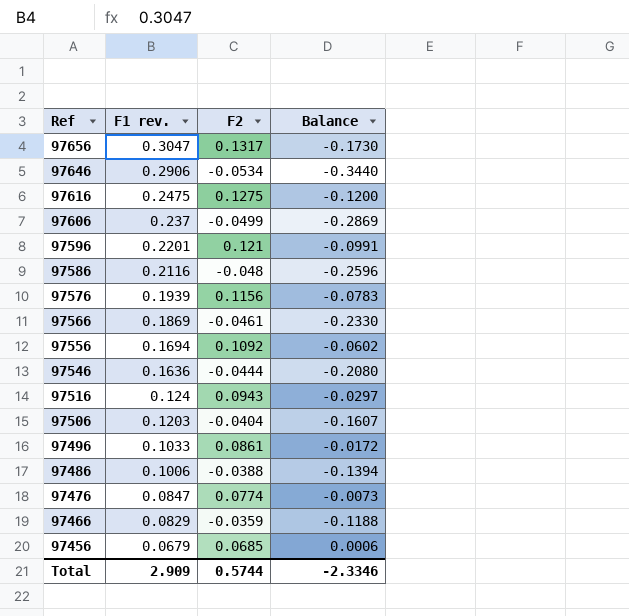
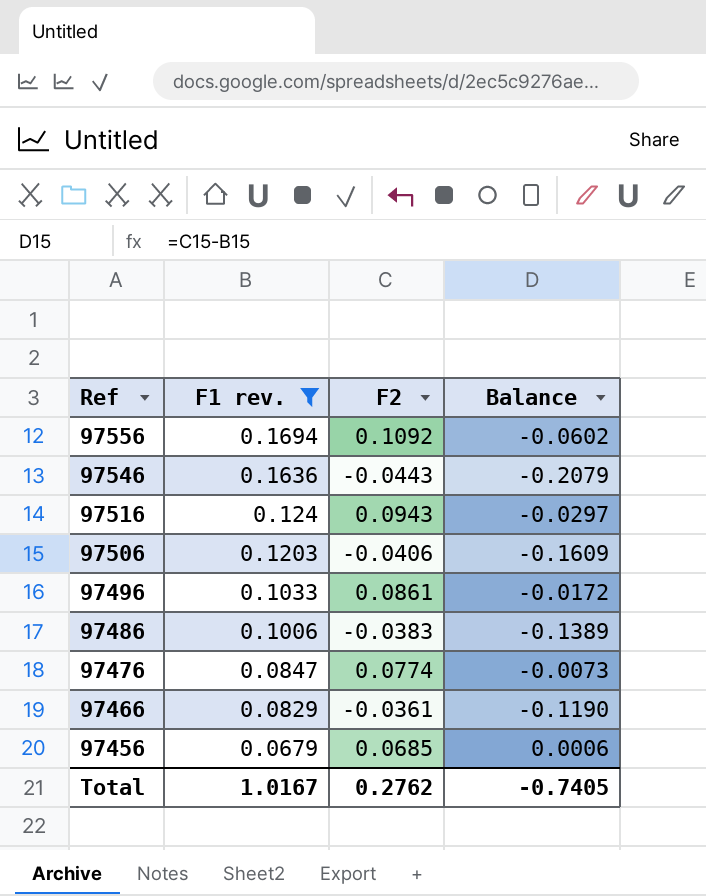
filter: none -> F1 rev. <= 0.1694
97546 | F2: -0.0444 -> -0.0443
97546 | Balance: -0.2080 -> -0.2079
97506 | F2: -0.0404 -> -0.0406
97506 | Balance: -0.1607 -> -0.1609
97486 | F2: -0.0388 -> -0.0383
97486 | Balance: -0.1394 -> -0.1389
97466 | F2: -0.0359 -> -0.0361
97466 | Balance: -0.1188 -> -0.1190
Total | F1 rev.: 2.909 -> 1.0167
Total | F2: 0.5744 -> 0.2762
Total | Balance: -2.3346 -> -0.7405

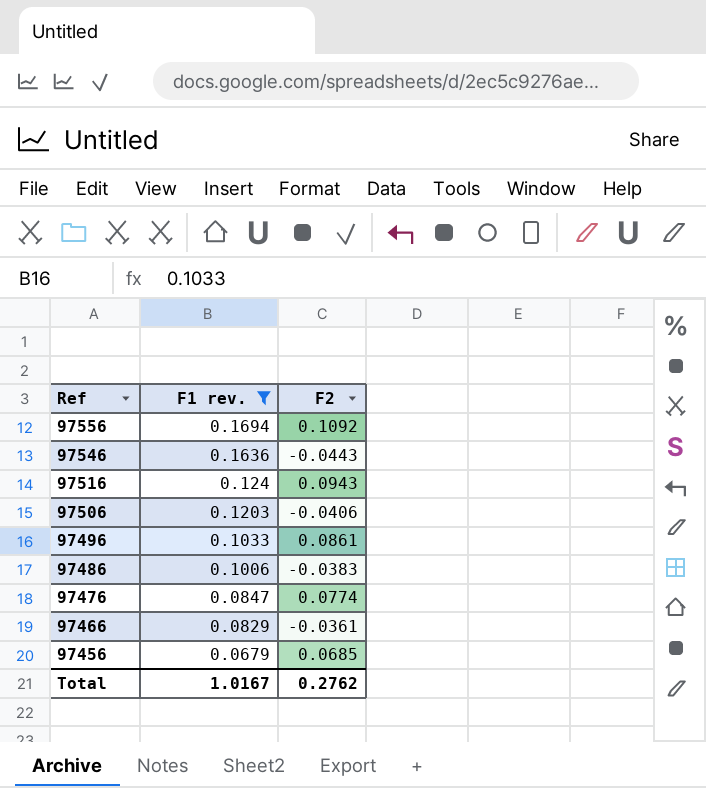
column Balance | formula: [F2] - [F1 rev.] -> none

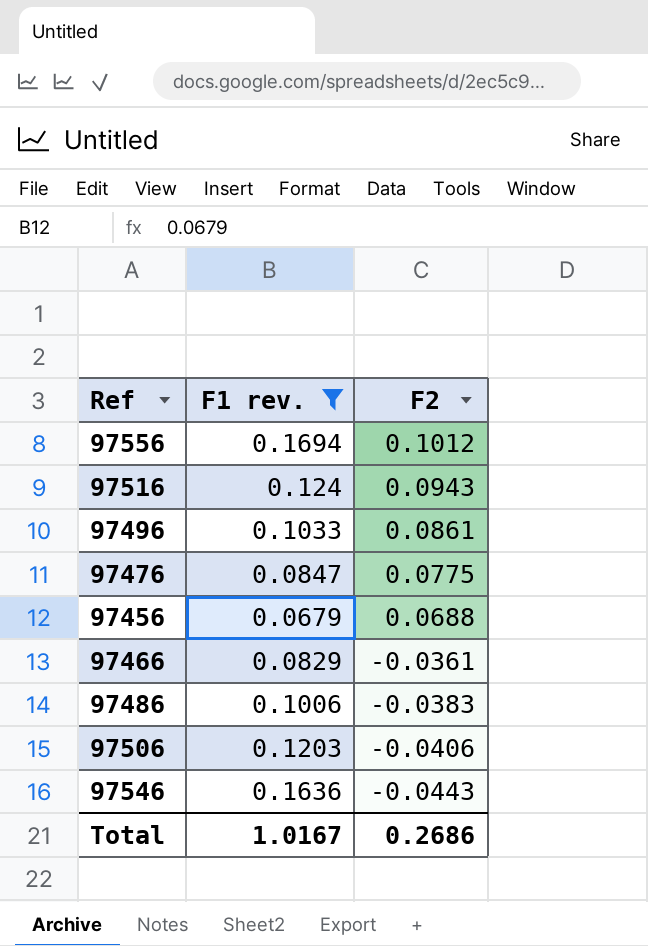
row order: Ref descending -> F2 descending
97556 | F2: 0.1092 -> 0.1012
97476 | F2: 0.0774 -> 0.0775
97456 | F2: 0.0685 -> 0.0688
Total | F2: 0.2762 -> 0.2686

